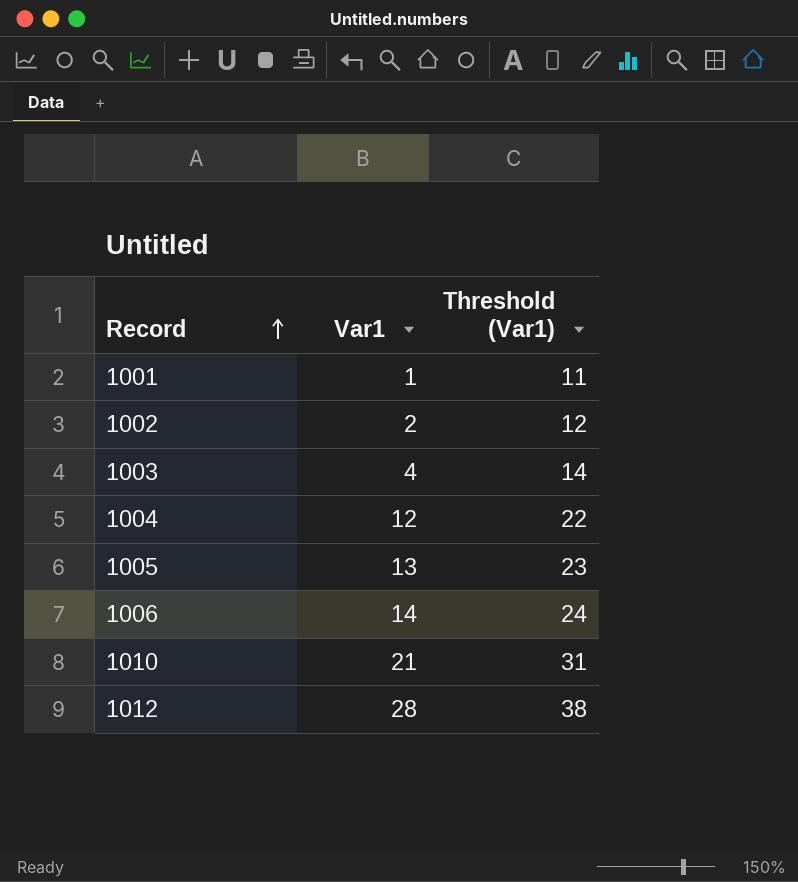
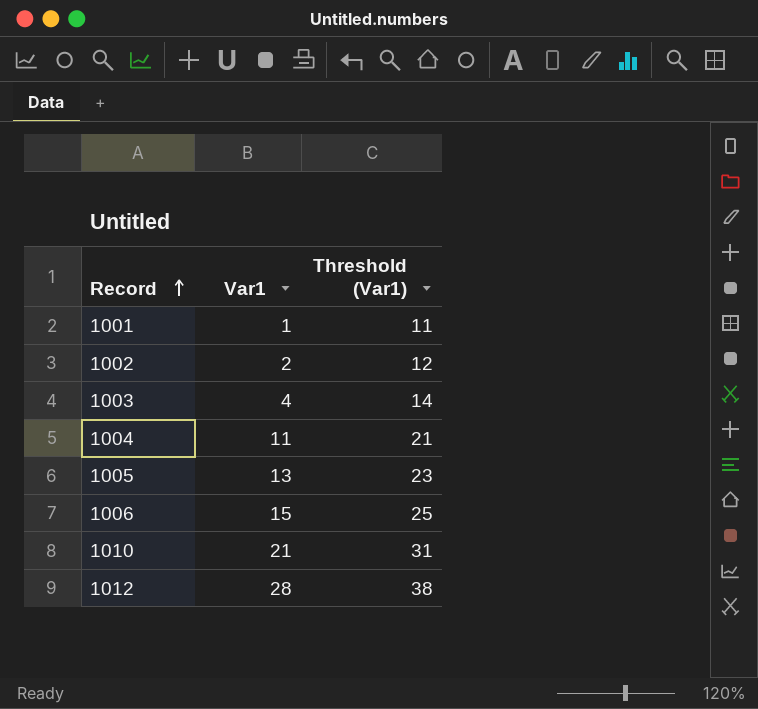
1004 | Var1: 12 -> 11
1004 | Threshold (Var1): 22 -> 21
1006 | Var1: 14 -> 15
1006 | Threshold (Var1): 24 -> 25

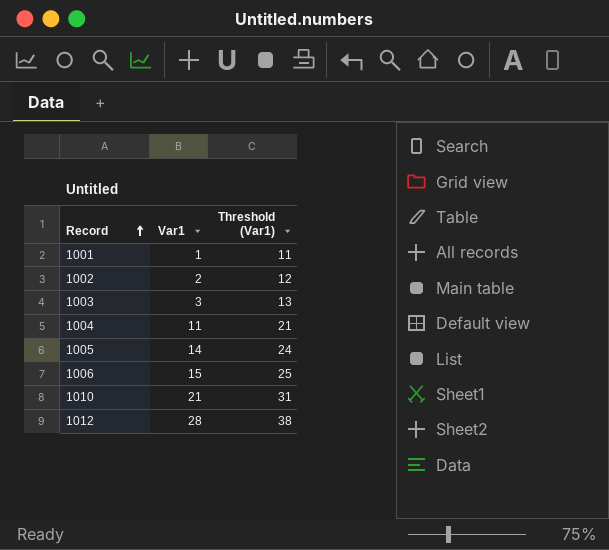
1003 | Var1: 4 -> 3
1003 | Threshold (Var1): 14 -> 13
1005 | Var1: 13 -> 14
1005 | Threshold (Var1): 23 -> 24

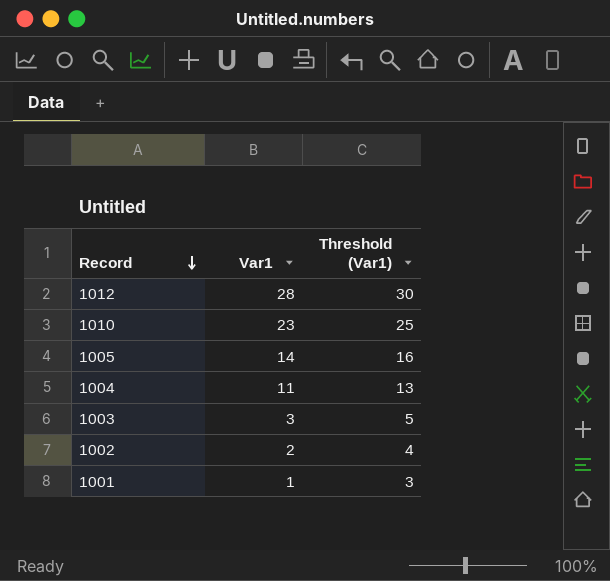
row order: Record ascending -> Record descending
column Threshold (Var1) | formula: [Var1] + 10 -> [Var1] + 2
row 1006: 15 | 25 -> none
1010 | Var1: 21 -> 23

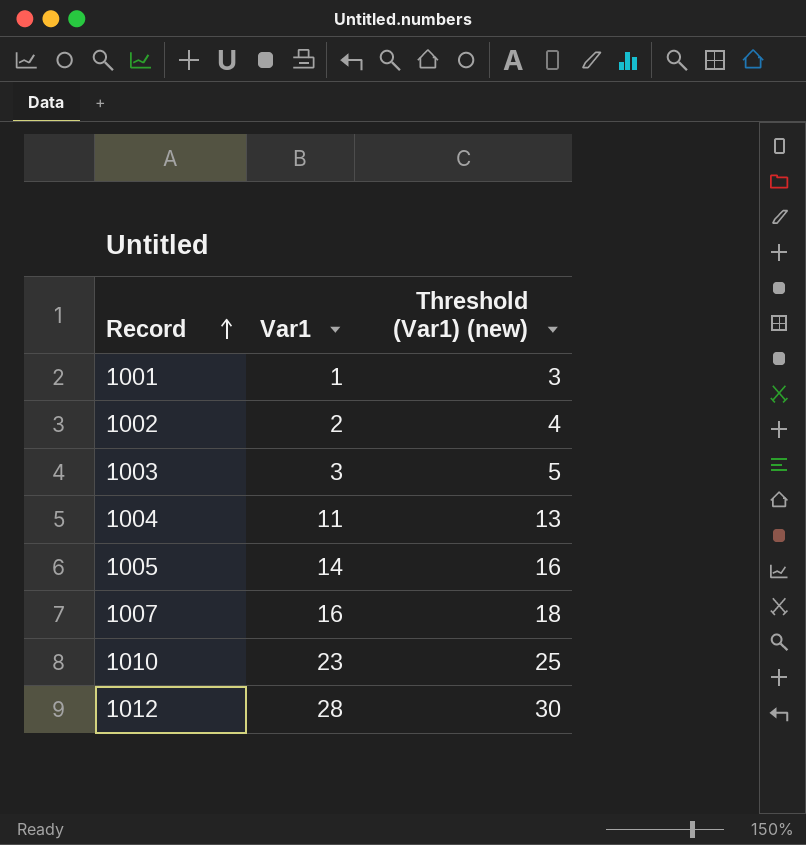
row order: Record descending -> Record ascending
column name: Threshold (Var1) -> Threshold (Var1) (new)
row 1007: none -> 16 | 18

